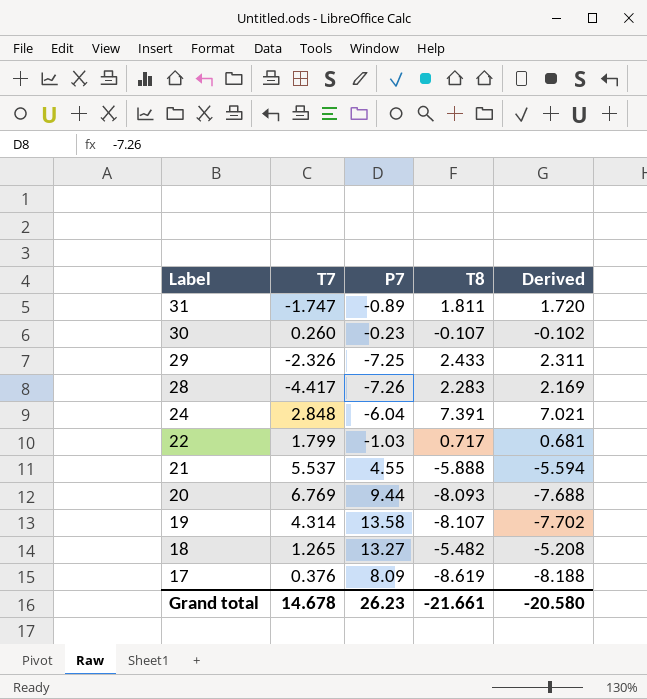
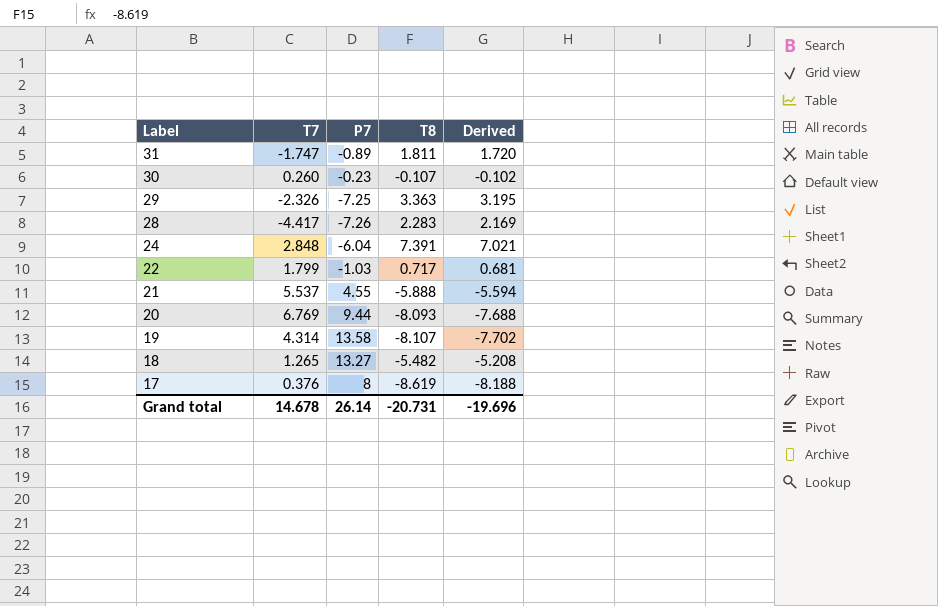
29 | T8: 2.433 -> 3.363
29 | Derived: 2.311 -> 3.195
17 | P7: 8.09 -> 8
Grand total | P7: 26.23 -> 26.14
Grand total | T8: -21.661 -> -20.731
Grand total | Derived: -20.580 -> -19.696

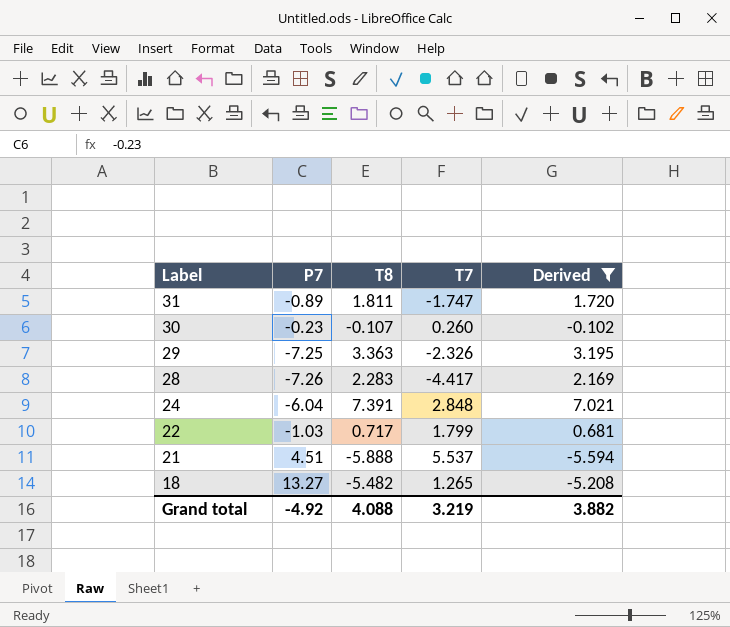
filter: none -> Derived >= -5.594
column T7 | position: 2 -> 4
21 | P7: 4.55 -> 4.51
Grand total | P7: 26.14 -> -4.92
Grand total | T8: -20.731 -> 4.088
Grand total | T7: 14.678 -> 3.219
Grand total | Derived: -19.696 -> 3.882

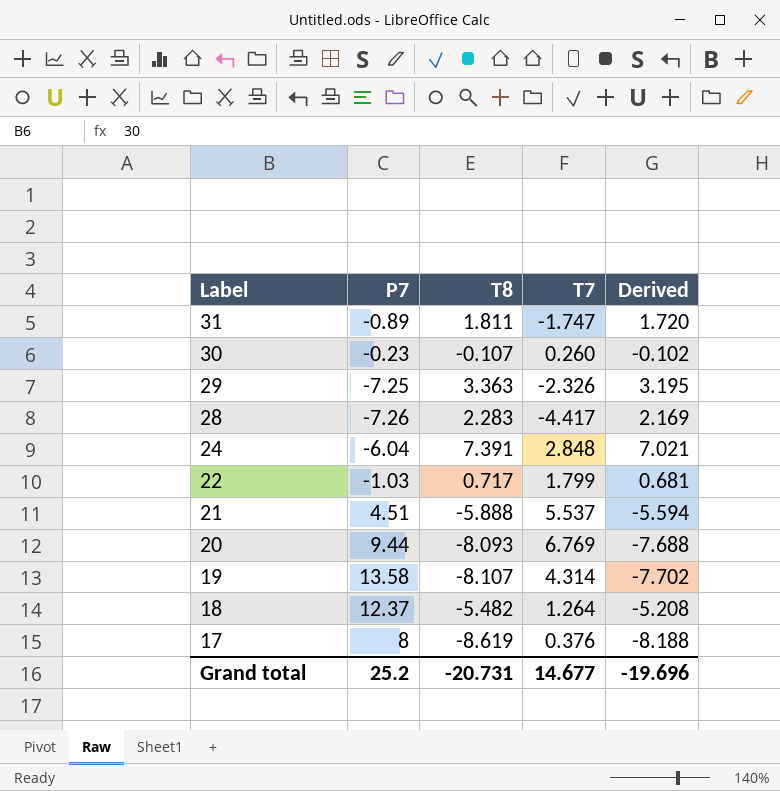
filter: Derived >= -5.594 -> none
18 | P7: 13.27 -> 12.37
18 | T7: 1.265 -> 1.264
Grand total | P7: -4.92 -> 25.2
Grand total | T8: 4.088 -> -20.731
Grand total | T7: 3.219 -> 14.677
Grand total | Derived: 3.882 -> -19.696

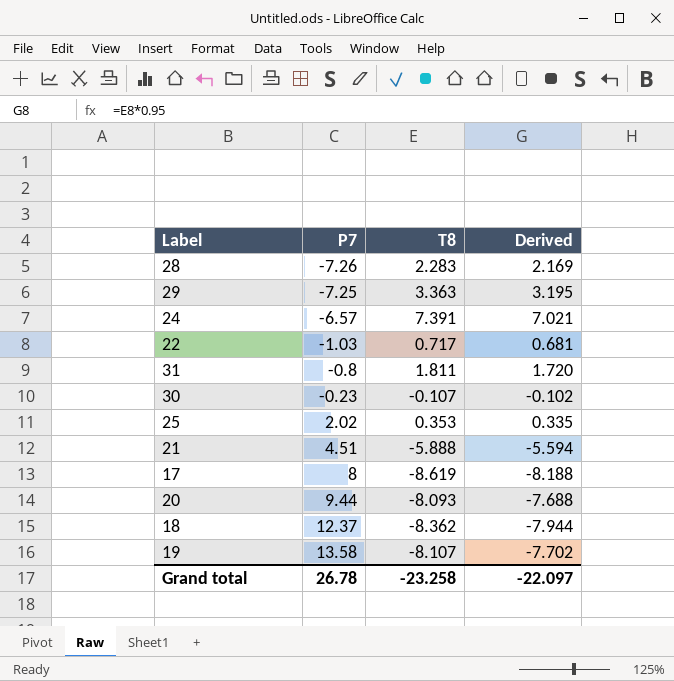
row order: Label descending -> P7 ascending
column T7 | position: 4 -> none
24 | P7: -6.04 -> -6.57
31 | P7: -0.89 -> -0.8
row 25: none -> 2.02 | 0.353 | 0.335
18 | T8: -5.482 -> -8.362
18 | Derived: -5.208 -> -7.944
Grand total | P7: 25.2 -> 26.78
Grand total | T8: -20.731 -> -23.258
Grand total | Derived: -19.696 -> -22.097

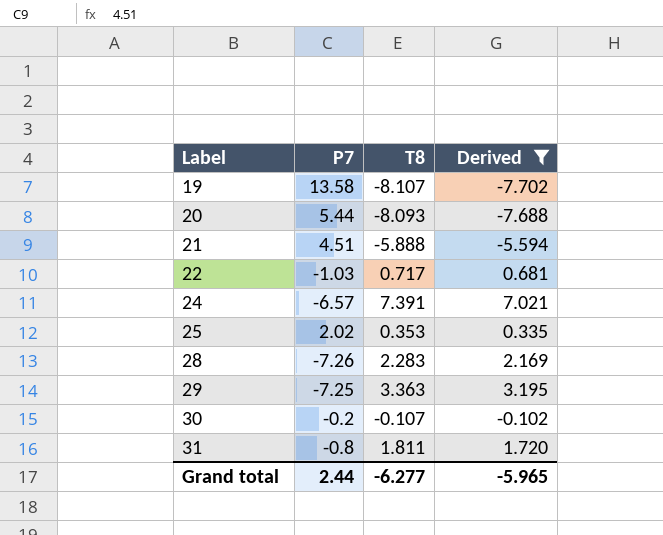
filter: none -> Derived >= -7.702
row order: P7 ascending -> Label ascending
20 | P7: 9.44 -> 5.44
30 | P7: -0.23 -> -0.2
Grand total | P7: 26.78 -> 2.44
Grand total | T8: -23.258 -> -6.277
Grand total | Derived: -22.097 -> -5.965

